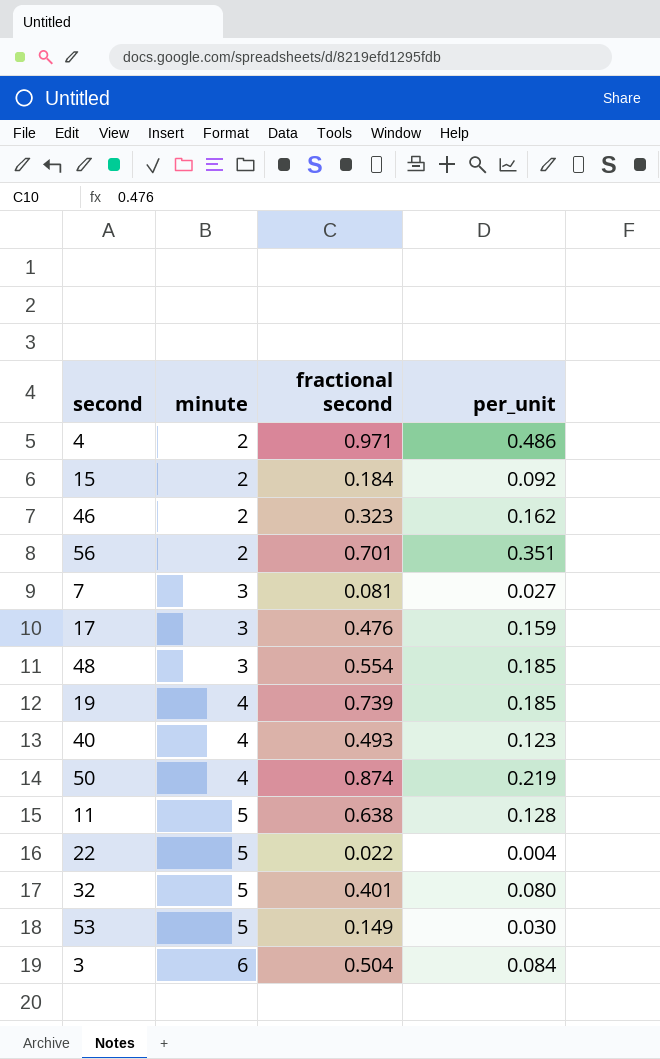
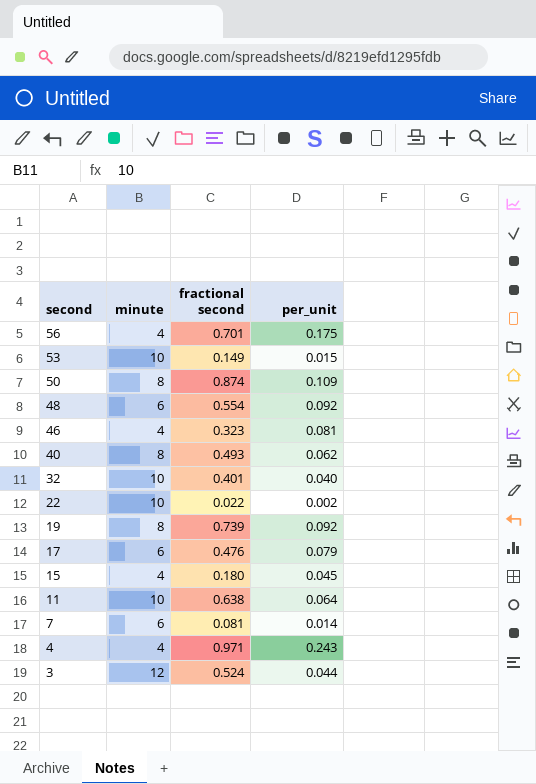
row order: minute ascending -> second descending
56 | minute: 2 -> 4
56 | per_unit: 0.351 -> 0.175
53 | minute: 5 -> 10
53 | per_unit: 0.030 -> 0.015
50 | minute: 4 -> 8
50 | per_unit: 0.219 -> 0.109
48 | minute: 3 -> 6
48 | per_unit: 0.185 -> 0.092
46 | minute: 2 -> 4
46 | per_unit: 0.162 -> 0.081
40 | minute: 4 -> 8
40 | per_unit: 0.123 -> 0.062
32 | minute: 5 -> 10
32 | per_unit: 0.080 -> 0.040
22 | minute: 5 -> 10
22 | per_unit: 0.004 -> 0.002
19 | minute: 4 -> 8
19 | per_unit: 0.185 -> 0.092
17 | minute: 3 -> 6
17 | per_unit: 0.159 -> 0.079
15 | minute: 2 -> 4
15 | fractional second: 0.184 -> 0.180
15 | per_unit: 0.092 -> 0.045
11 | minute: 5 -> 10
11 | per_unit: 0.128 -> 0.064
7 | minute: 3 -> 6
7 | per_unit: 0.027 -> 0.014
4 | minute: 2 -> 4
4 | per_unit: 0.486 -> 0.243
3 | minute: 6 -> 12
3 | fractional second: 0.504 -> 0.524
3 | per_unit: 0.084 -> 0.044

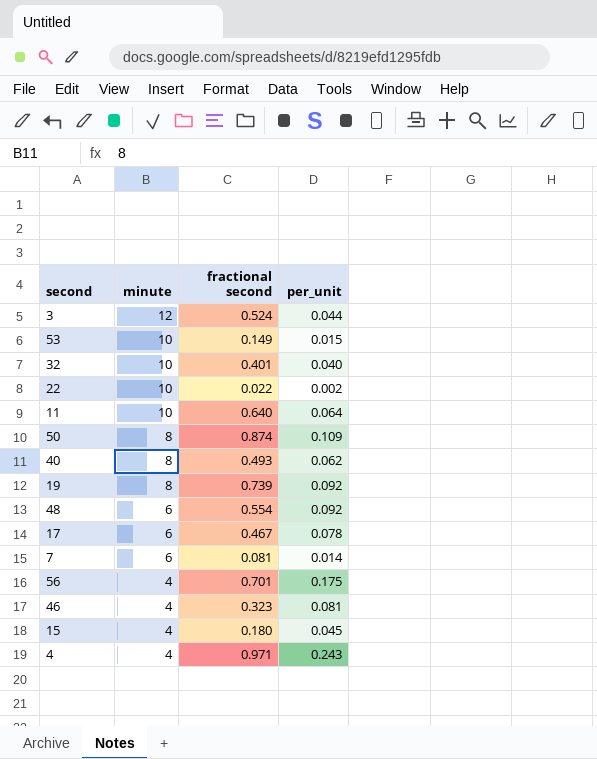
row order: second descending -> minute descending
11 | fractional second: 0.638 -> 0.640
17 | fractional second: 0.476 -> 0.467
17 | per_unit: 0.079 -> 0.078

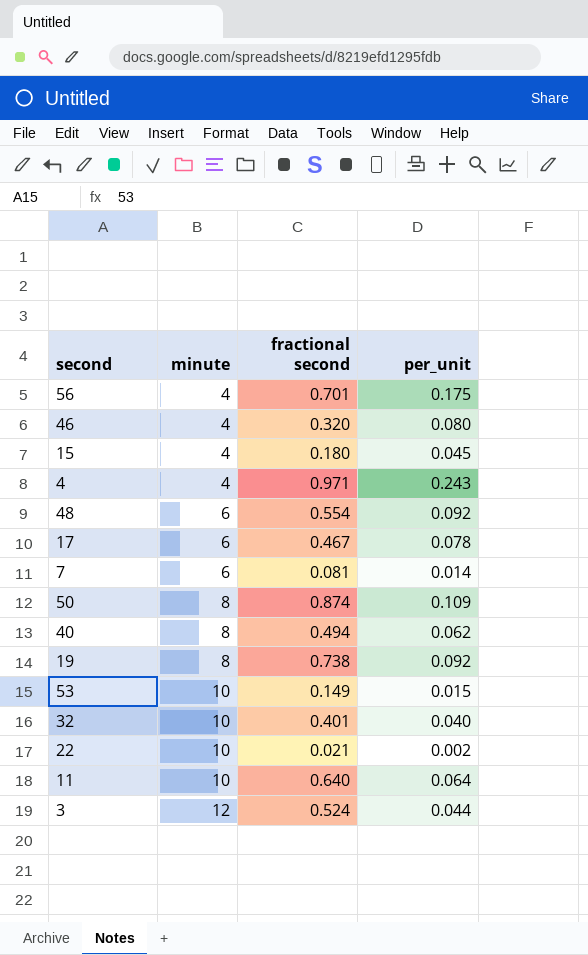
row order: minute descending -> minute ascending
46 | fractional second: 0.323 -> 0.320
46 | per_unit: 0.081 -> 0.080
40 | fractional second: 0.493 -> 0.494
19 | fractional second: 0.739 -> 0.738
22 | fractional second: 0.022 -> 0.021

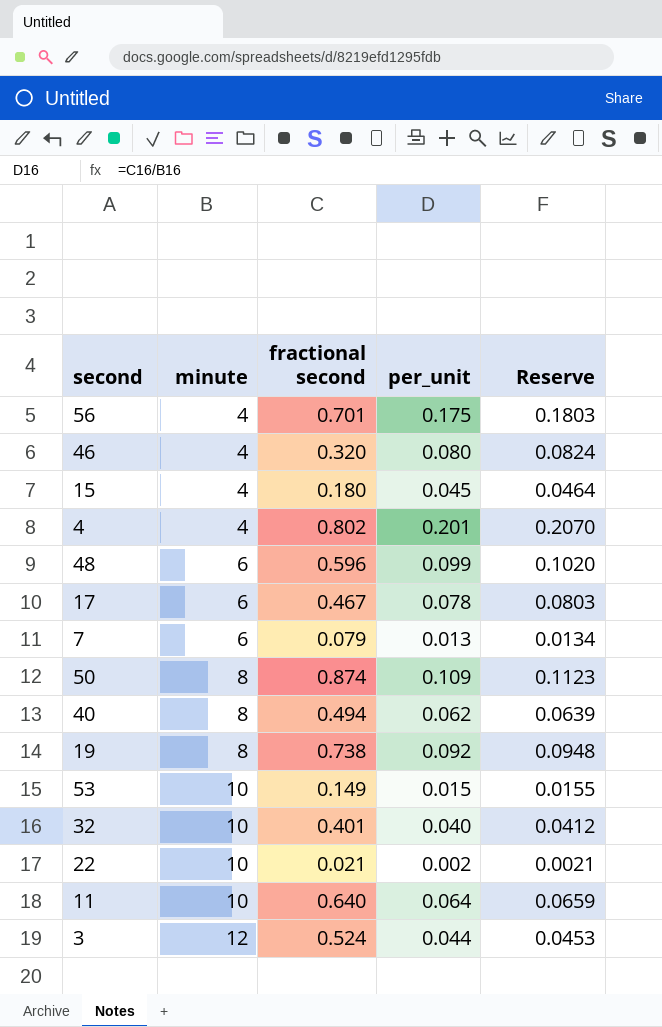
column Reserve | formula: none -> [per_unit] * 1.03
4 | fractional second: 0.971 -> 0.802
4 | per_unit: 0.243 -> 0.201
48 | fractional second: 0.554 -> 0.596
48 | per_unit: 0.092 -> 0.099
7 | fractional second: 0.081 -> 0.079
7 | per_unit: 0.014 -> 0.013

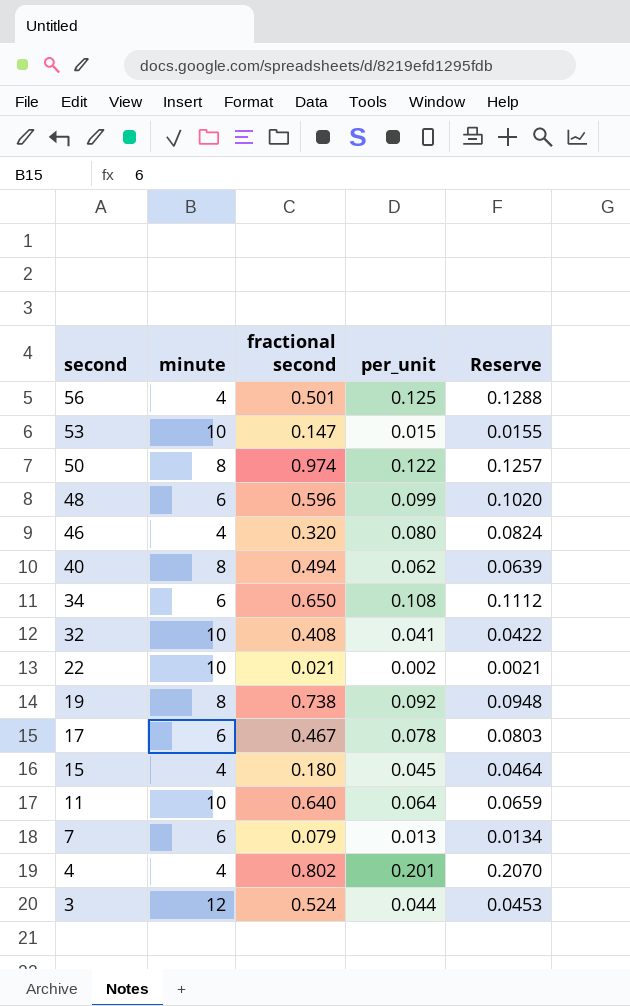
row order: minute ascending -> second descending
56 | fractional second: 0.701 -> 0.501
56 | per_unit: 0.175 -> 0.125
56 | Reserve: 0.1803 -> 0.1288
53 | fractional second: 0.149 -> 0.147
50 | fractional second: 0.874 -> 0.974
50 | per_unit: 0.109 -> 0.122
50 | Reserve: 0.1123 -> 0.1257
row 34: none -> 6 | 0.650 | 0.108 | 0.1112
32 | fractional second: 0.401 -> 0.408
32 | per_unit: 0.040 -> 0.041
32 | Reserve: 0.0412 -> 0.0422

